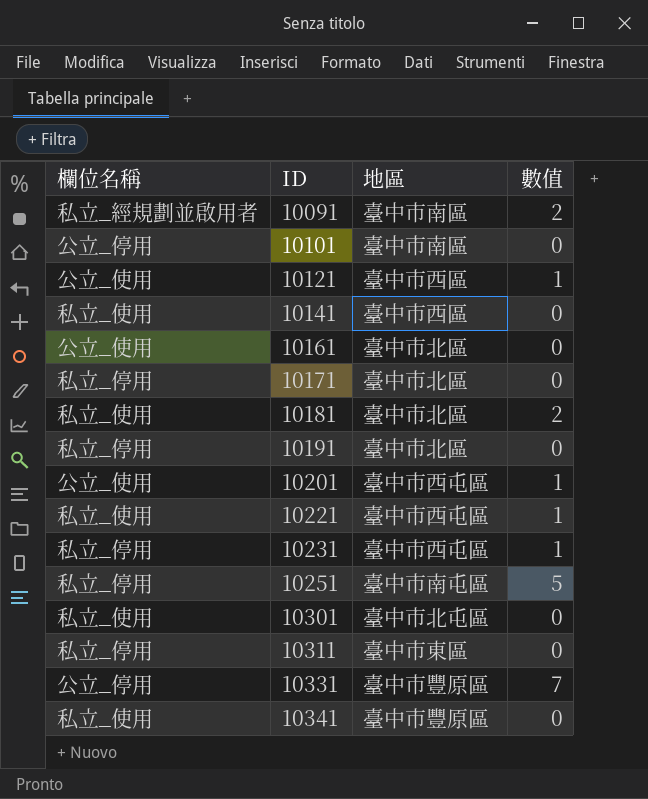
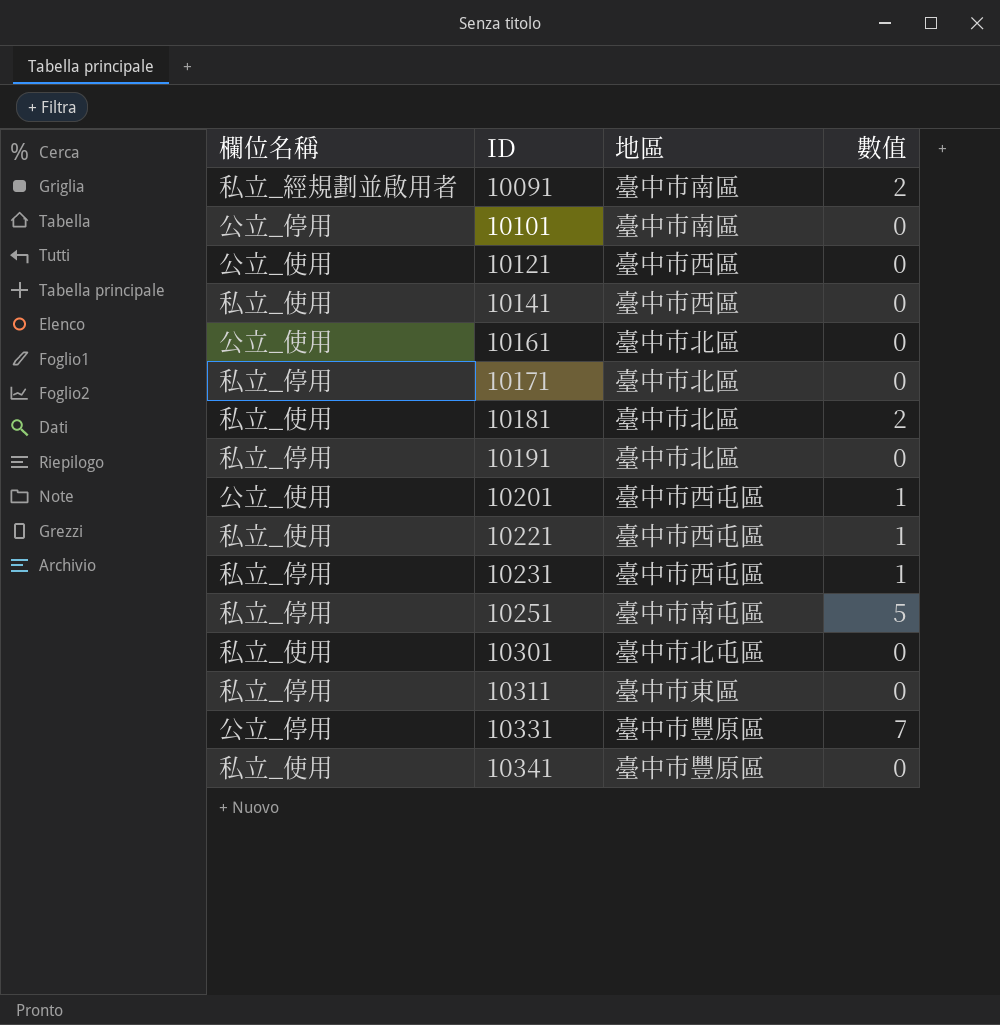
10121 | 數值: 1 -> 0

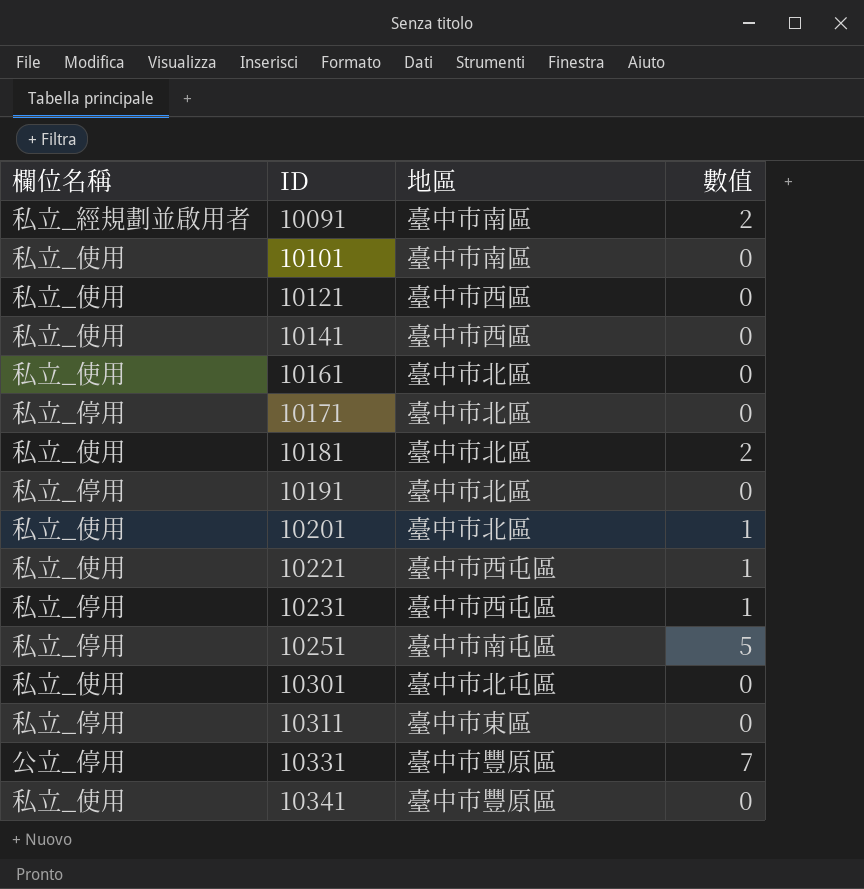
10101 | 欄位名稱: 公立_停用 -> 私立_使用
10121 | 欄位名稱: 公立_使用 -> 私立_使用
10161 | 欄位名稱: 公立_使用 -> 私立_使用
10201 | 欄位名稱: 公立_使用 -> 私立_使用
10201 | 地區: 臺中市西屯區 -> 臺中市北區

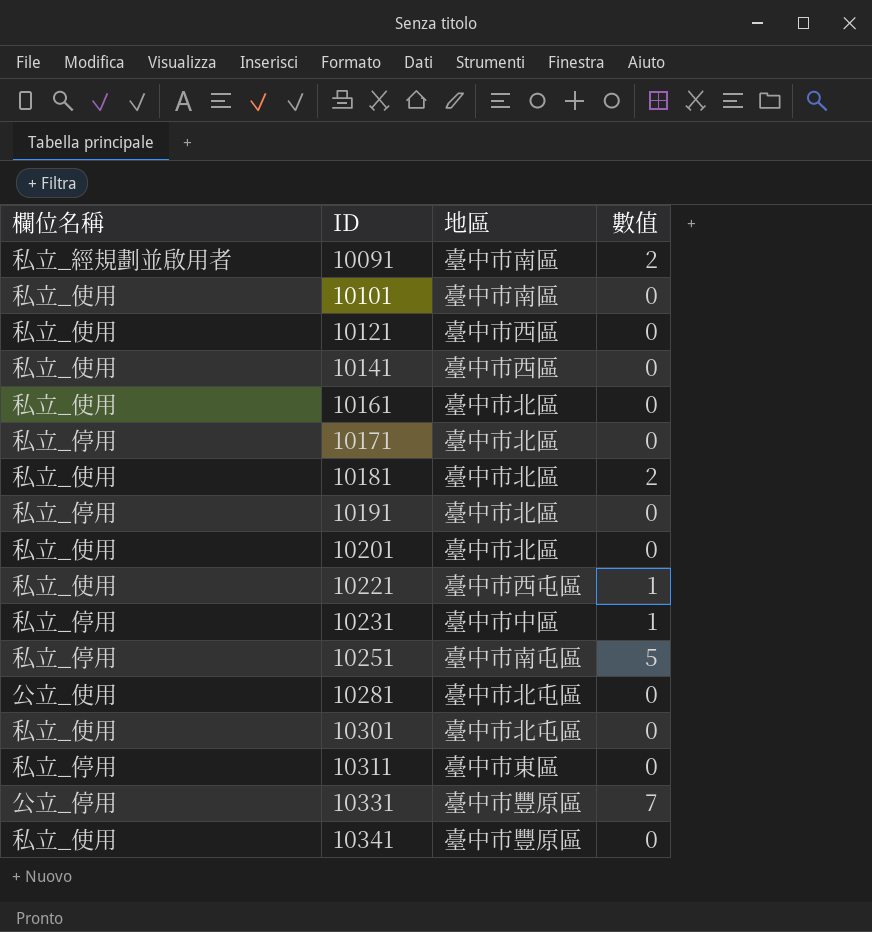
10201 | 數值: 1 -> 0
10231 | 地區: 臺中市西屯區 -> 臺中市中區
row 10281: none -> 公立_使用 | 臺中市北屯區 | 0

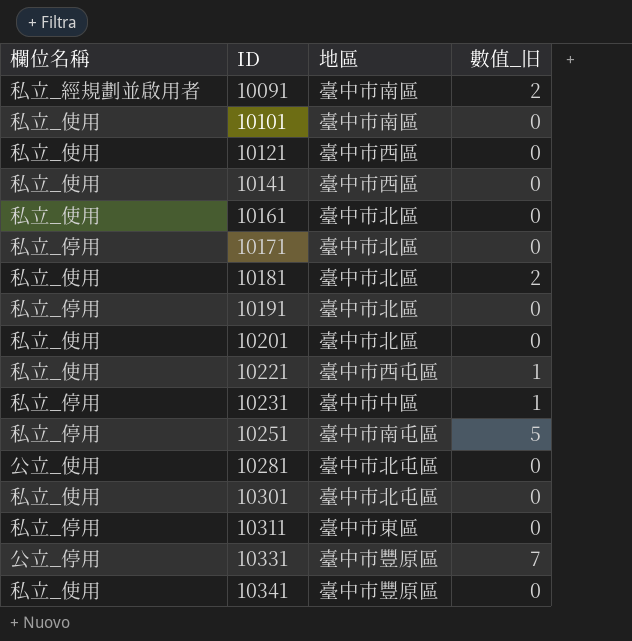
column name: 數值 -> 數值_旧

